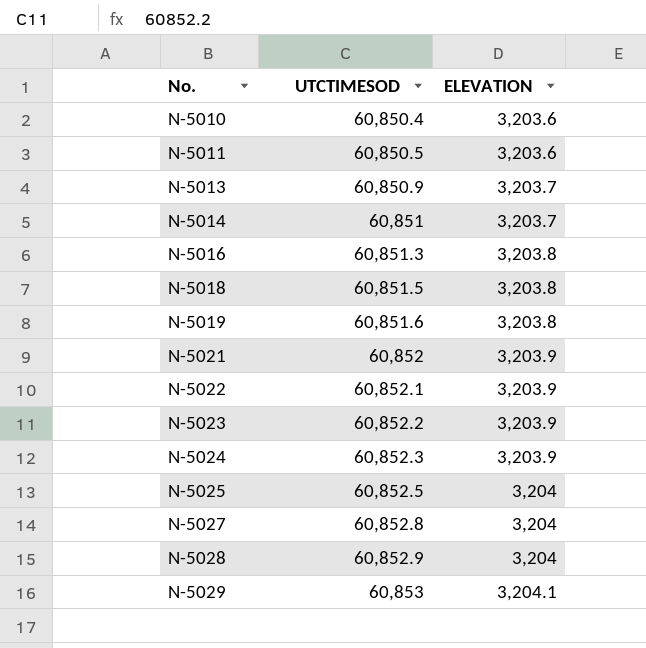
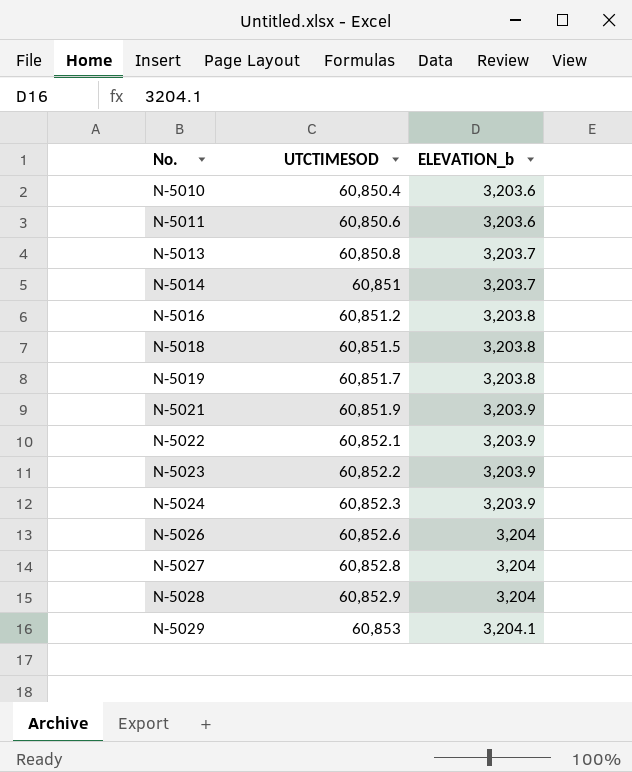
column name: ELEVATION -> ELEVATION_b
row N-5025: 60,852.5 | 3,204 -> none
N-5011 | UTCTIMESOD: 60,850.5 -> 60,850.6
N-5013 | UTCTIMESOD: 60,850.9 -> 60,850.8
N-5016 | UTCTIMESOD: 60,851.3 -> 60,851.2
N-5019 | UTCTIMESOD: 60,851.6 -> 60,851.7
N-5021 | UTCTIMESOD: 60,852 -> 60,851.9
row N-5026: none -> 60,852.6 | 3,204

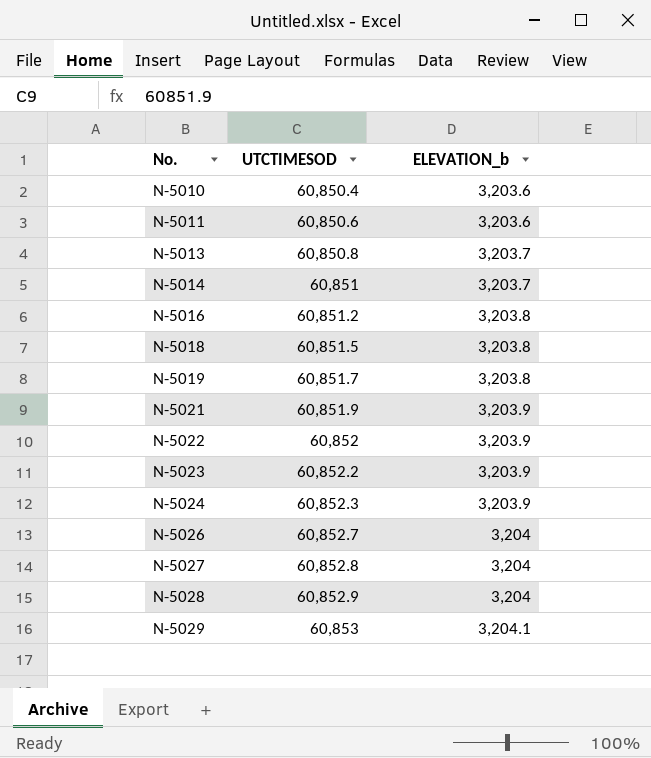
N-5022 | UTCTIMESOD: 60,852.1 -> 60,852
N-5026 | UTCTIMESOD: 60,852.6 -> 60,852.7

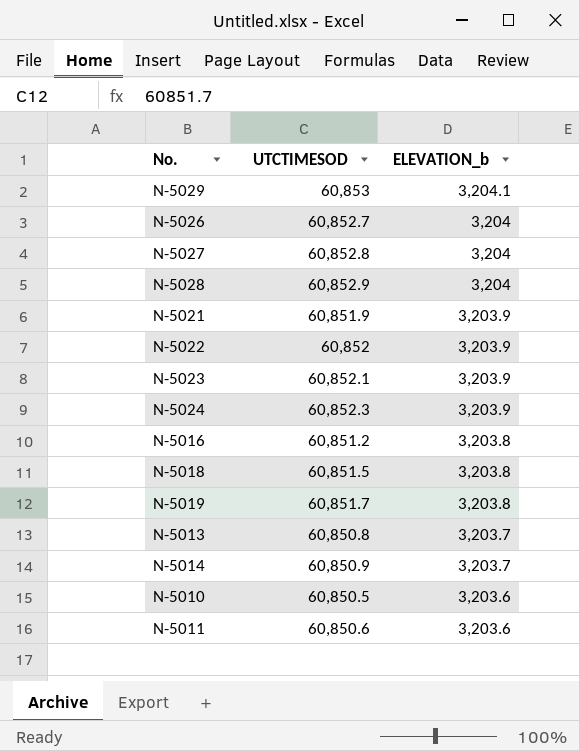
row order: No. ascending -> ELEVATION_b descending
N-5023 | UTCTIMESOD: 60,852.2 -> 60,852.1
N-5014 | UTCTIMESOD: 60,851 -> 60,850.9
N-5010 | UTCTIMESOD: 60,850.4 -> 60,850.5

